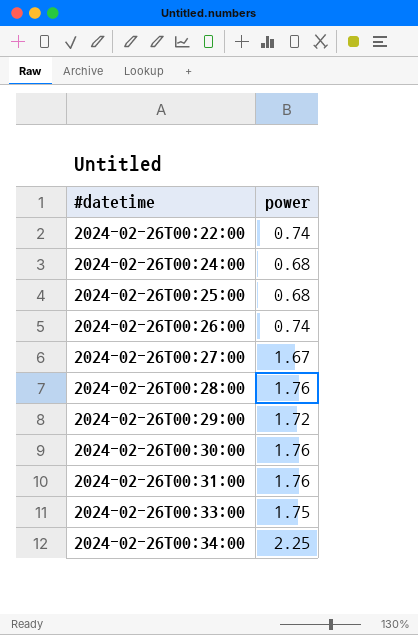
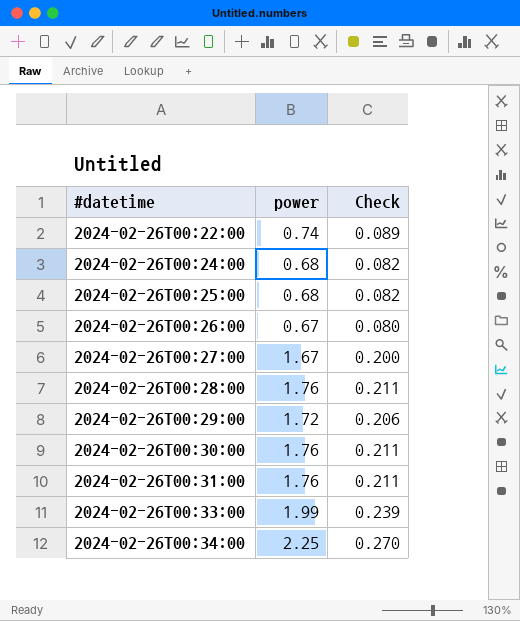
column Check | formula: none -> [power] * 0.12
2024-02-26T00:26:00 | power: 0.74 -> 0.67
2024-02-26T00:33:00 | power: 1.75 -> 1.99

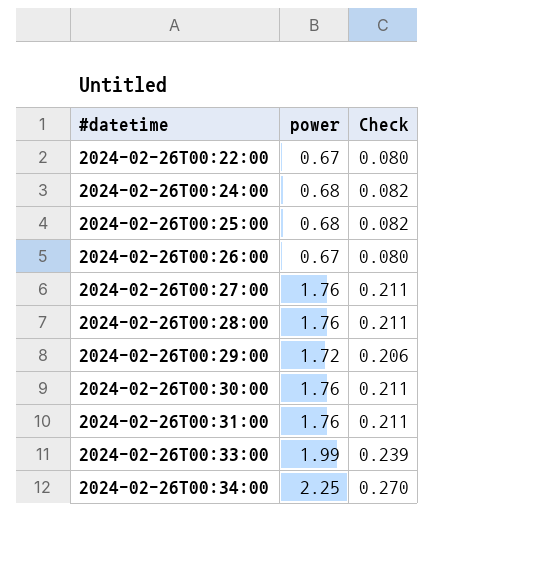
2024-02-26T00:22:00 | power: 0.74 -> 0.67
2024-02-26T00:22:00 | Check: 0.089 -> 0.080
2024-02-26T00:27:00 | power: 1.67 -> 1.76
2024-02-26T00:27:00 | Check: 0.200 -> 0.211

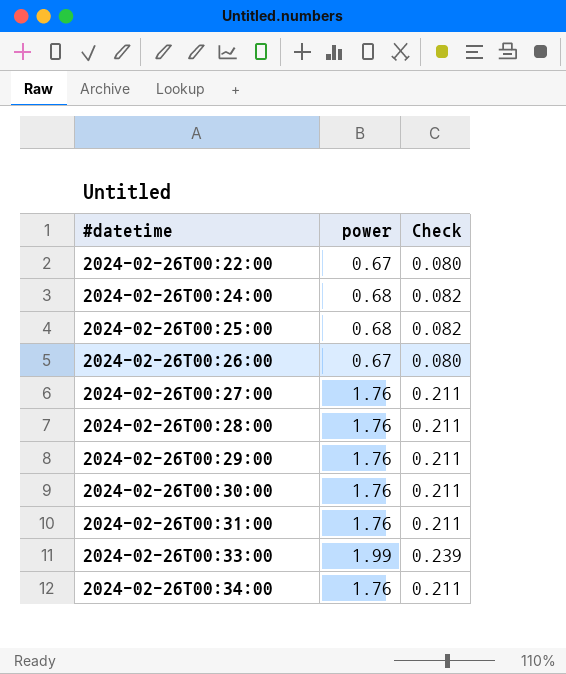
2024-02-26T00:29:00 | power: 1.72 -> 1.76
2024-02-26T00:29:00 | Check: 0.206 -> 0.211
2024-02-26T00:34:00 | power: 2.25 -> 1.76
2024-02-26T00:34:00 | Check: 0.270 -> 0.211

